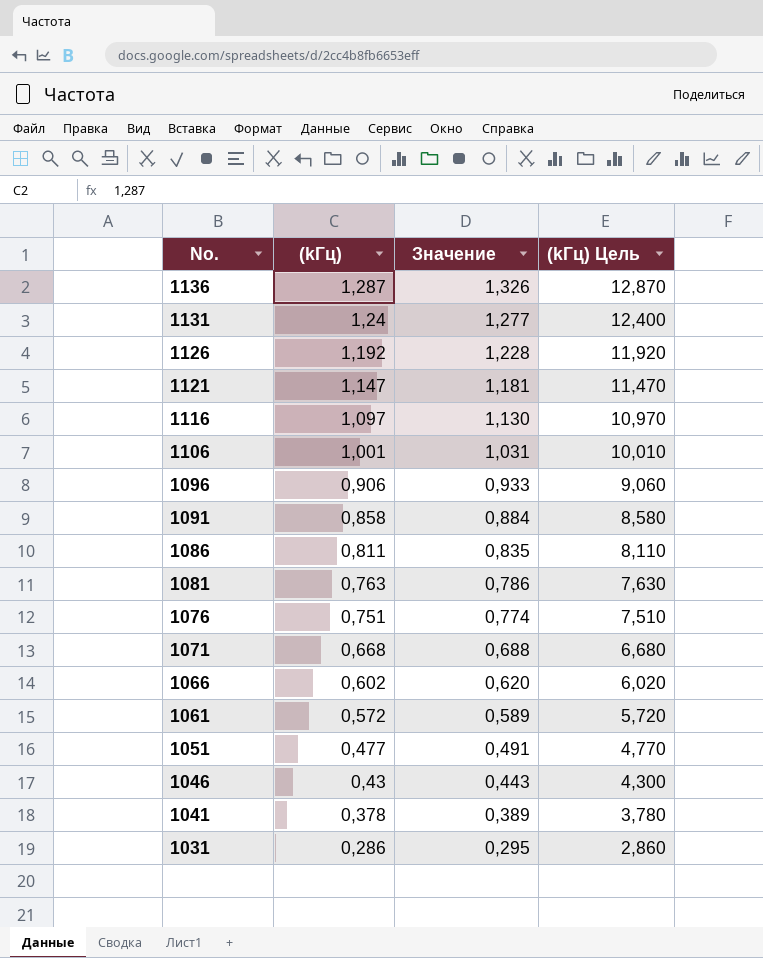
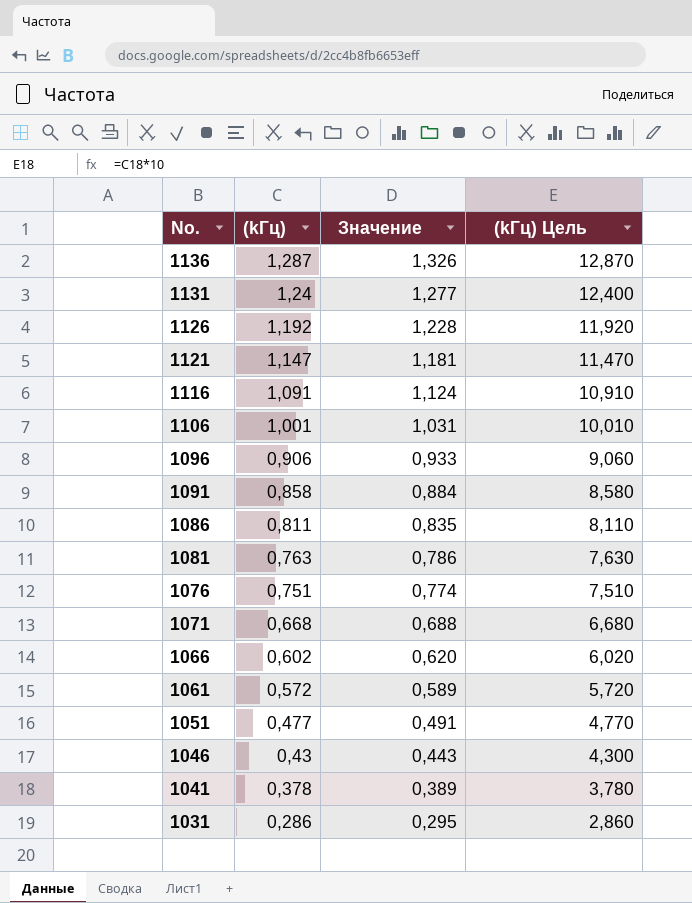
1116 | (kГц): 1,097 -> 1,091
1116 | Значение: 1,130 -> 1,124
1116 | (kГц) Цель: 10,970 -> 10,910

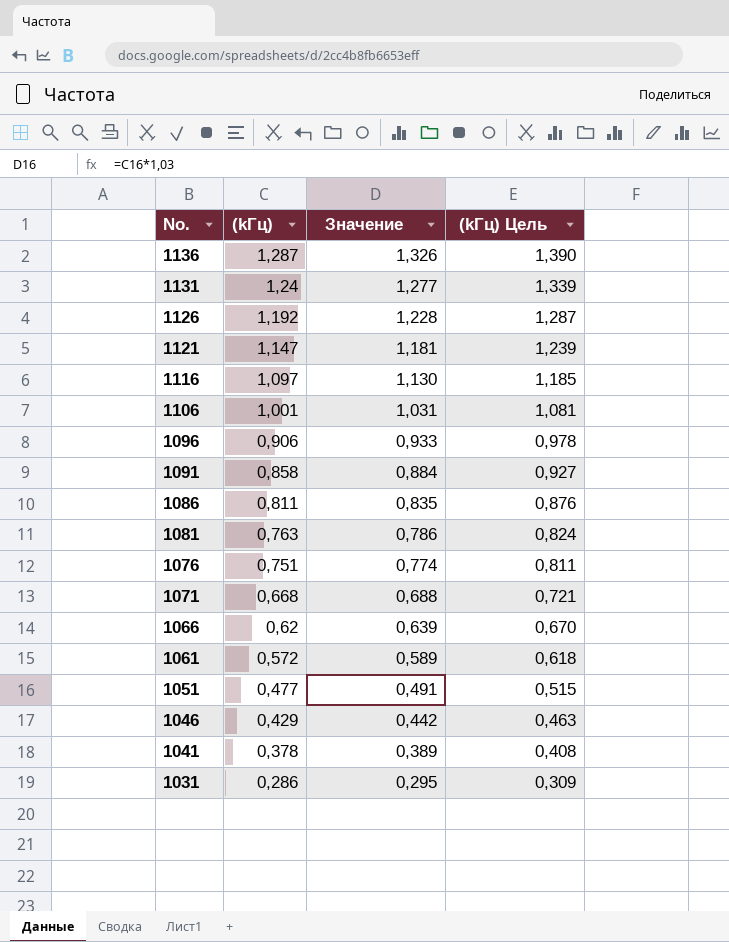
column (kГц) Цель | formula: [(kГц)] * 10 -> [(kГц)] * 1,08
1116 | (kГц): 1,091 -> 1,097
1116 | Значение: 1,124 -> 1,130
1066 | (kГц): 0,602 -> 0,62
1066 | Значение: 0,620 -> 0,639
1046 | (kГц): 0,43 -> 0,429
1046 | Значение: 0,443 -> 0,442

